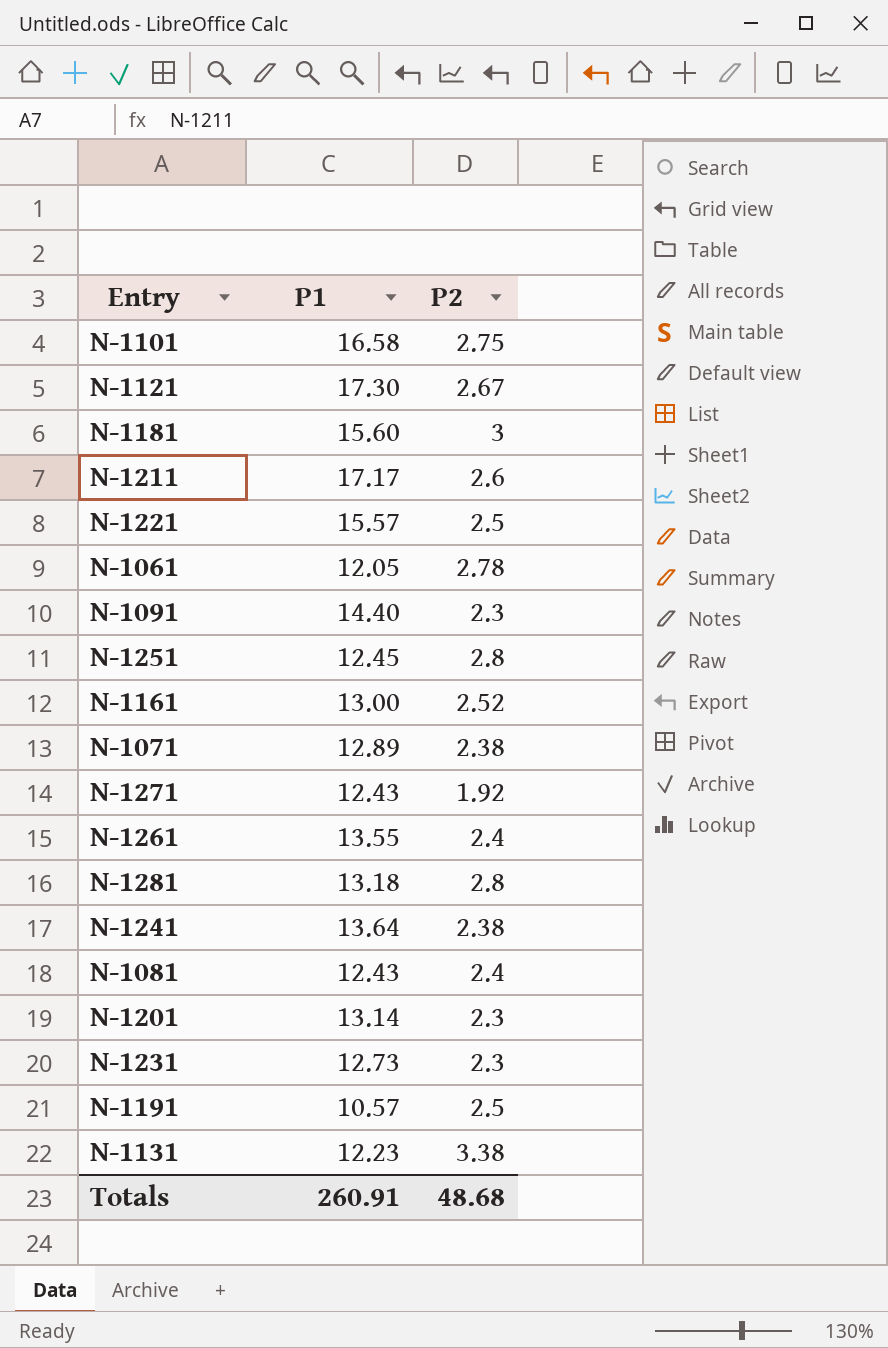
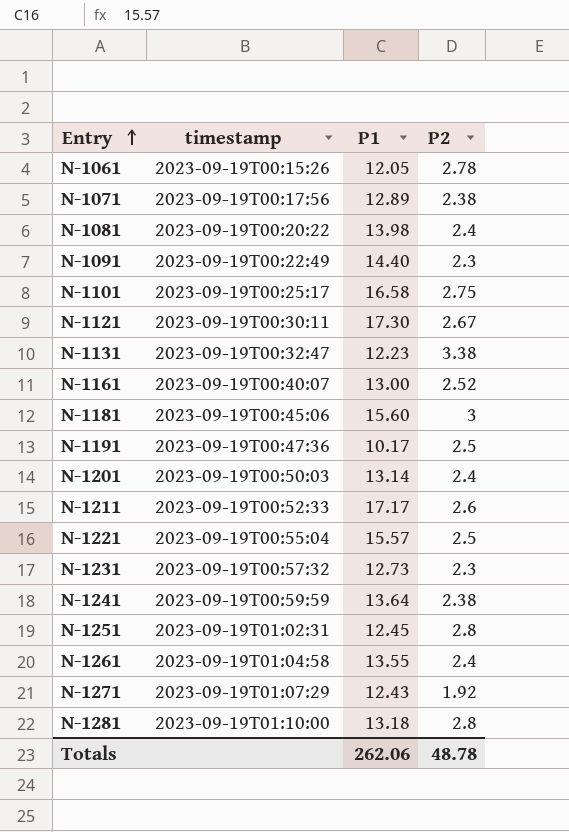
row order: none -> Entry ascending
column timestamp | position: none -> 2
N-1081 | P1: 12.43 -> 13.98
N-1191 | P1: 10.57 -> 10.17
N-1201 | P2: 2.3 -> 2.4
Totals | P1: 260.91 -> 262.06
Totals | P2: 48.68 -> 48.78

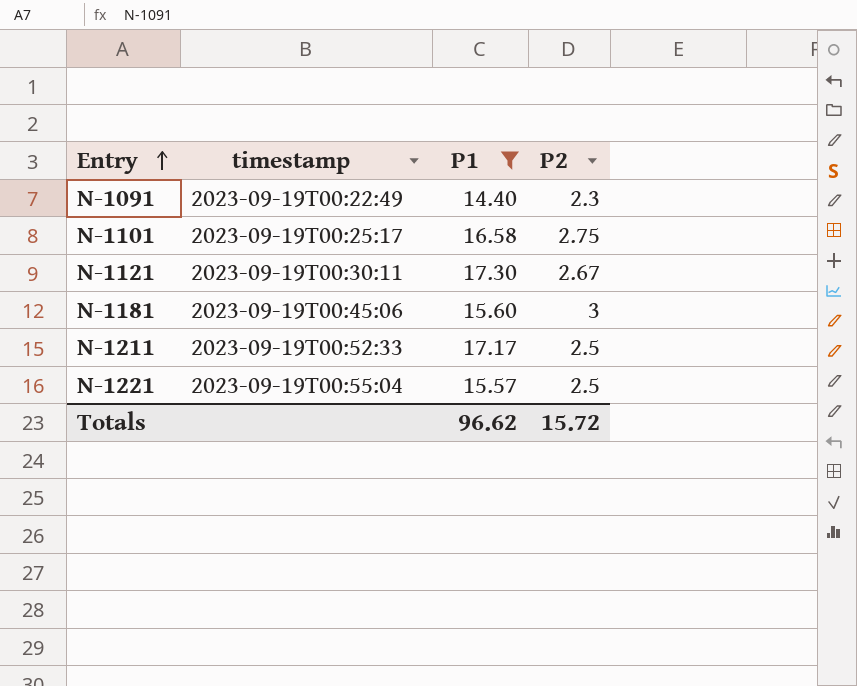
filter: none -> P1 >= 14.40
N-1211 | P2: 2.6 -> 2.5
Totals | P1: 262.06 -> 96.62
Totals | P2: 48.78 -> 15.72

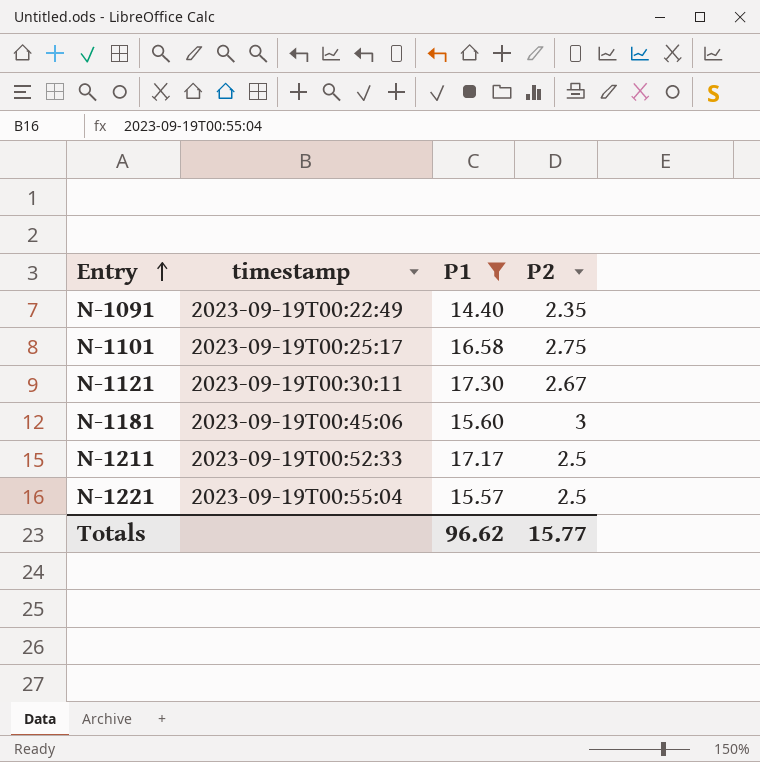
N-1091 | P2: 2.3 -> 2.35
Totals | P2: 15.72 -> 15.77

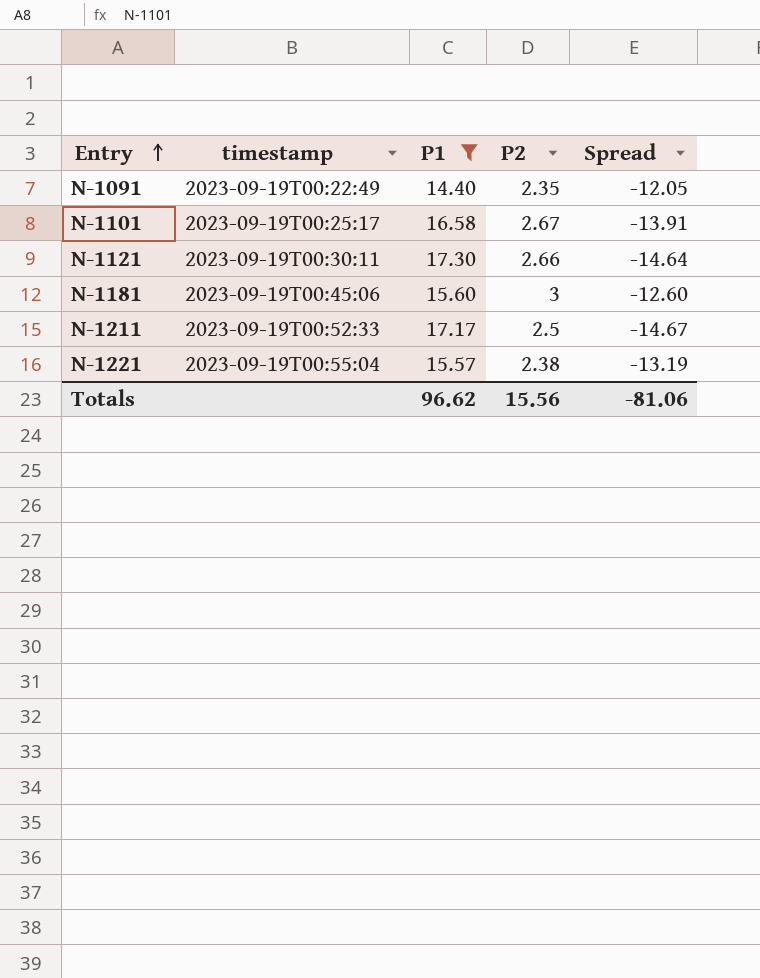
column Spread | formula: none -> [P2] - [P1]
N-1101 | P2: 2.75 -> 2.67
N-1121 | P2: 2.67 -> 2.66
N-1221 | P2: 2.5 -> 2.38
Totals | P2: 15.77 -> 15.56

